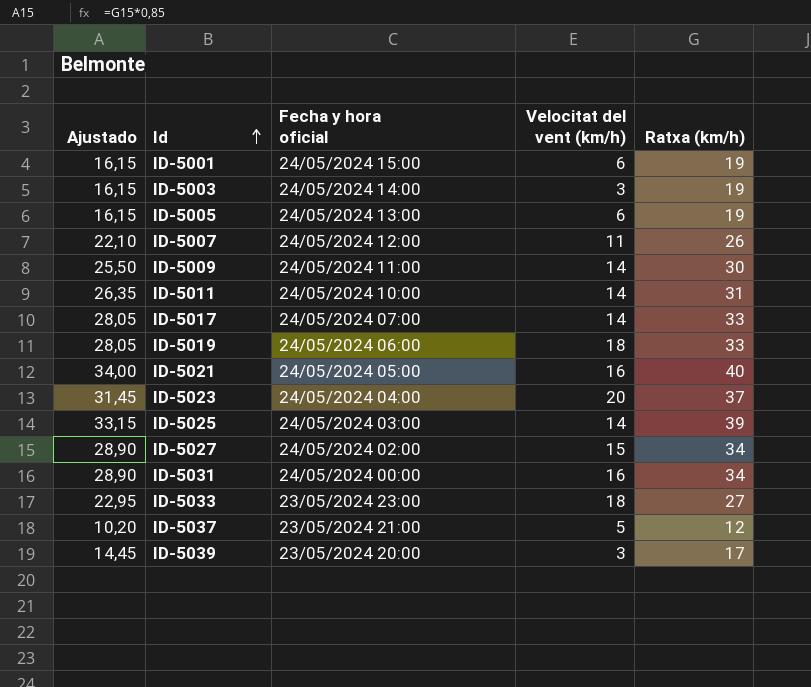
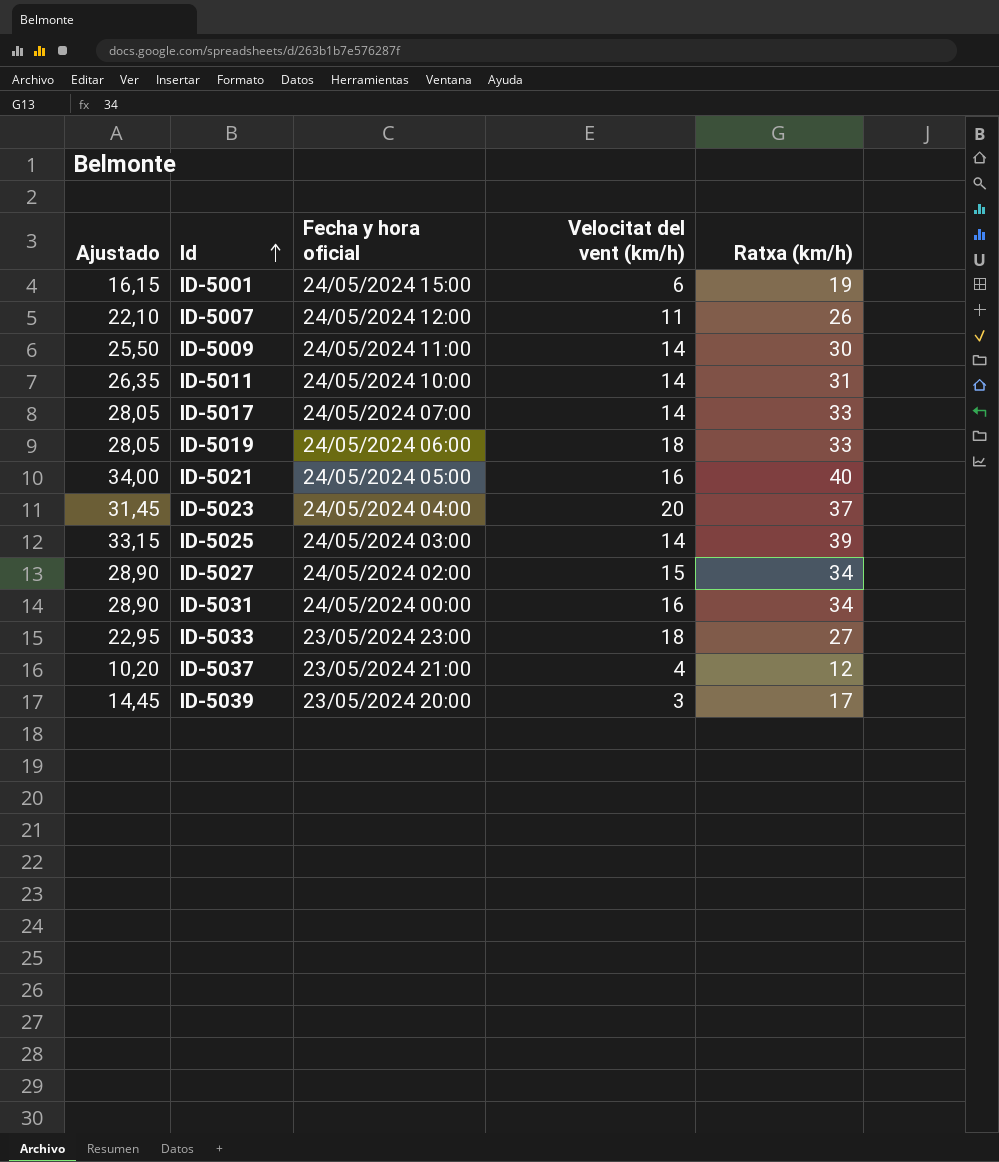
row ID-5003: 16,15 | 24/05/2024 14:00 | 3 | 19 -> none
row ID-5005: 16,15 | 24/05/2024 13:00 | 6 | 19 -> none
ID-5037 | Velocitat del vent (km/h): 5 -> 4

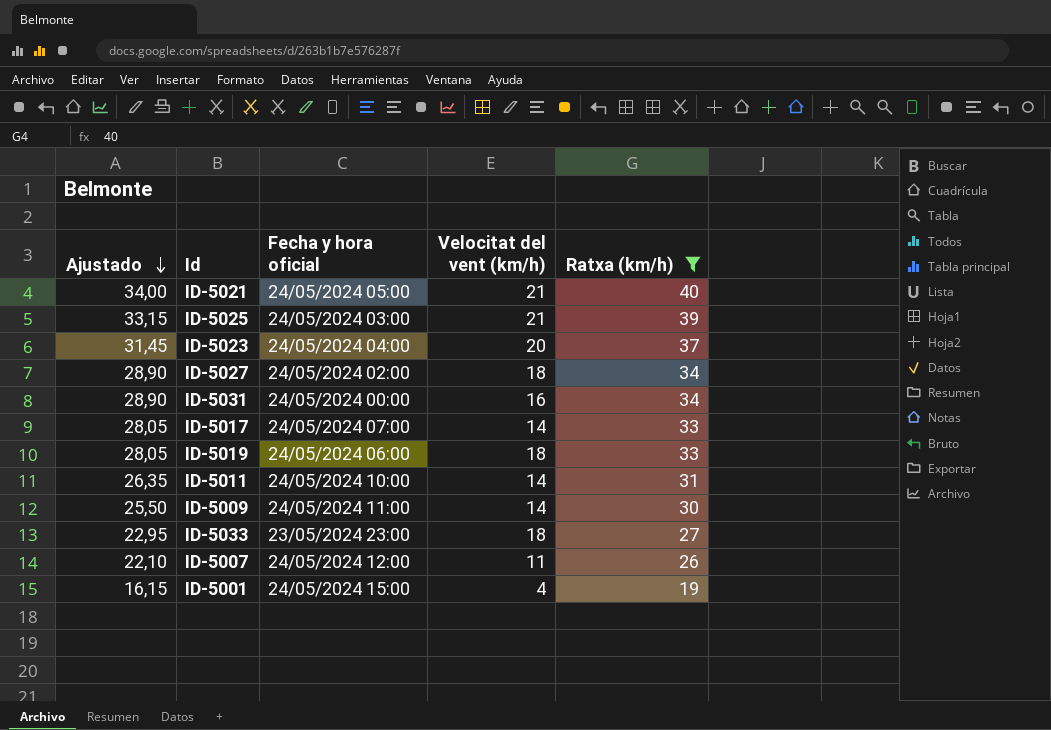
filter: none -> Ratxa (km/h) >= 19
row order: Id ascending -> Ajustado descending
ID-5021 | Velocitat del vent (km/h): 16 -> 21
ID-5025 | Velocitat del vent (km/h): 14 -> 21
ID-5027 | Velocitat del vent (km/h): 15 -> 18
ID-5001 | Velocitat del vent (km/h): 6 -> 4

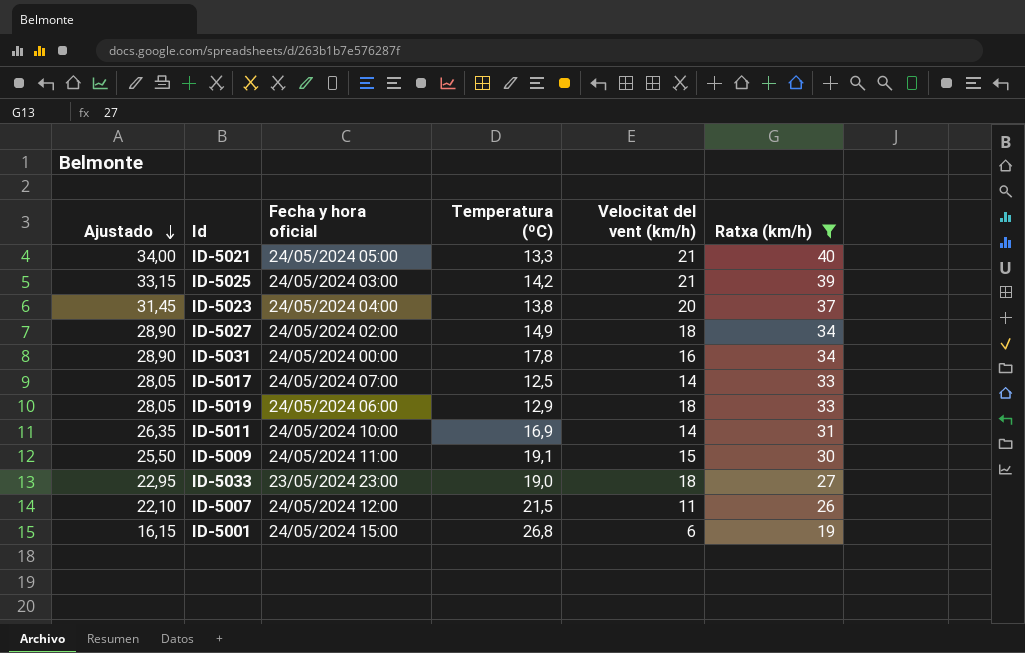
column Temperatura (ºC) | position: none -> 4
ID-5009 | Velocitat del vent (km/h): 14 -> 15
ID-5001 | Velocitat del vent (km/h): 4 -> 6

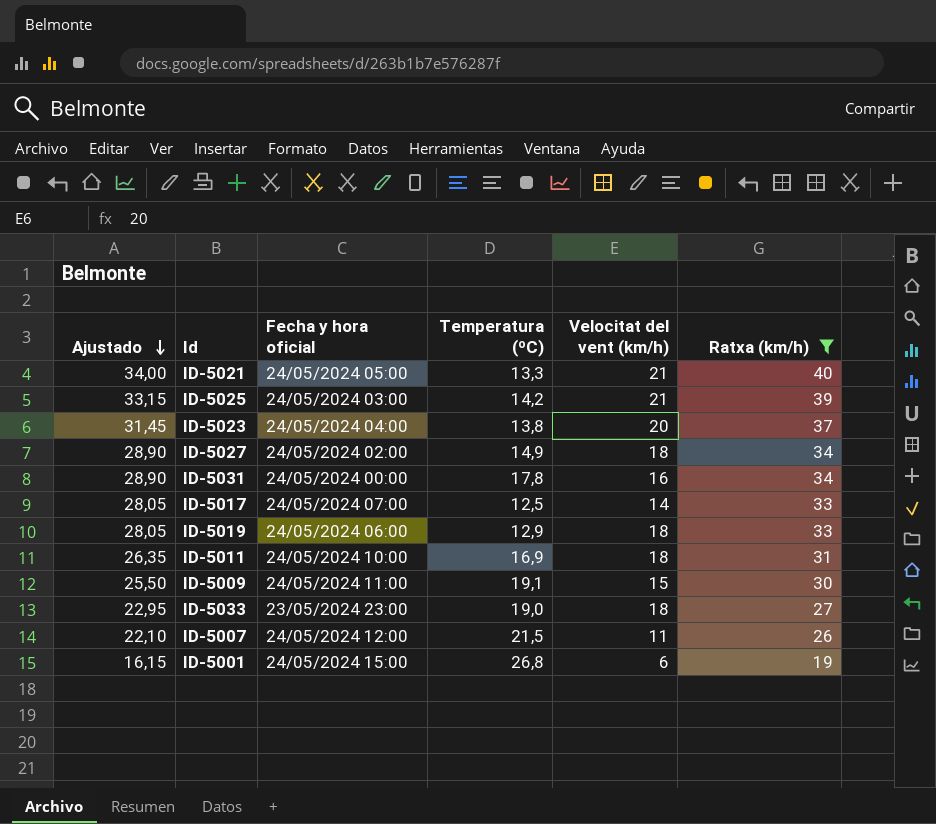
ID-5011 | Velocitat del vent (km/h): 14 -> 18

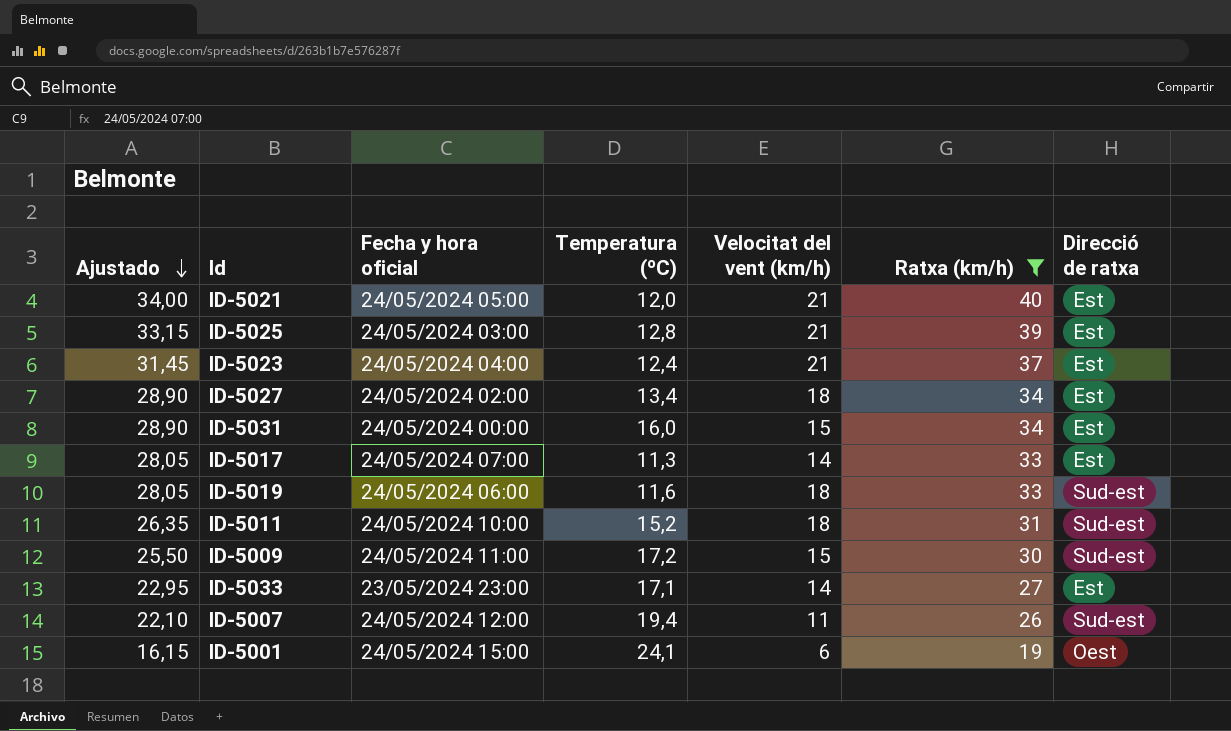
column Direcció de ratxa | position: none -> 7
ID-5021 | Temperatura (ºC): 13,3 -> 12,0
ID-5025 | Temperatura (ºC): 14,2 -> 12,8
ID-5023 | Temperatura (ºC): 13,8 -> 12,4
ID-5023 | Velocitat del vent (km/h): 20 -> 21
ID-5027 | Temperatura (ºC): 14,9 -> 13,4
ID-5031 | Temperatura (ºC): 17,8 -> 16,0
ID-5031 | Velocitat del vent (km/h): 16 -> 15
ID-5017 | Temperatura (ºC): 12,5 -> 11,3
ID-5019 | Temperatura (ºC): 12,9 -> 11,6
ID-5011 | Temperatura (ºC): 16,9 -> 15,2
ID-5009 | Temperatura (ºC): 19,1 -> 17,2
ID-5033 | Temperatura (ºC): 19,0 -> 17,1
ID-5033 | Velocitat del vent (km/h): 18 -> 14
ID-5007 | Temperatura (ºC): 21,5 -> 19,4
ID-5001 | Temperatura (ºC): 26,8 -> 24,1

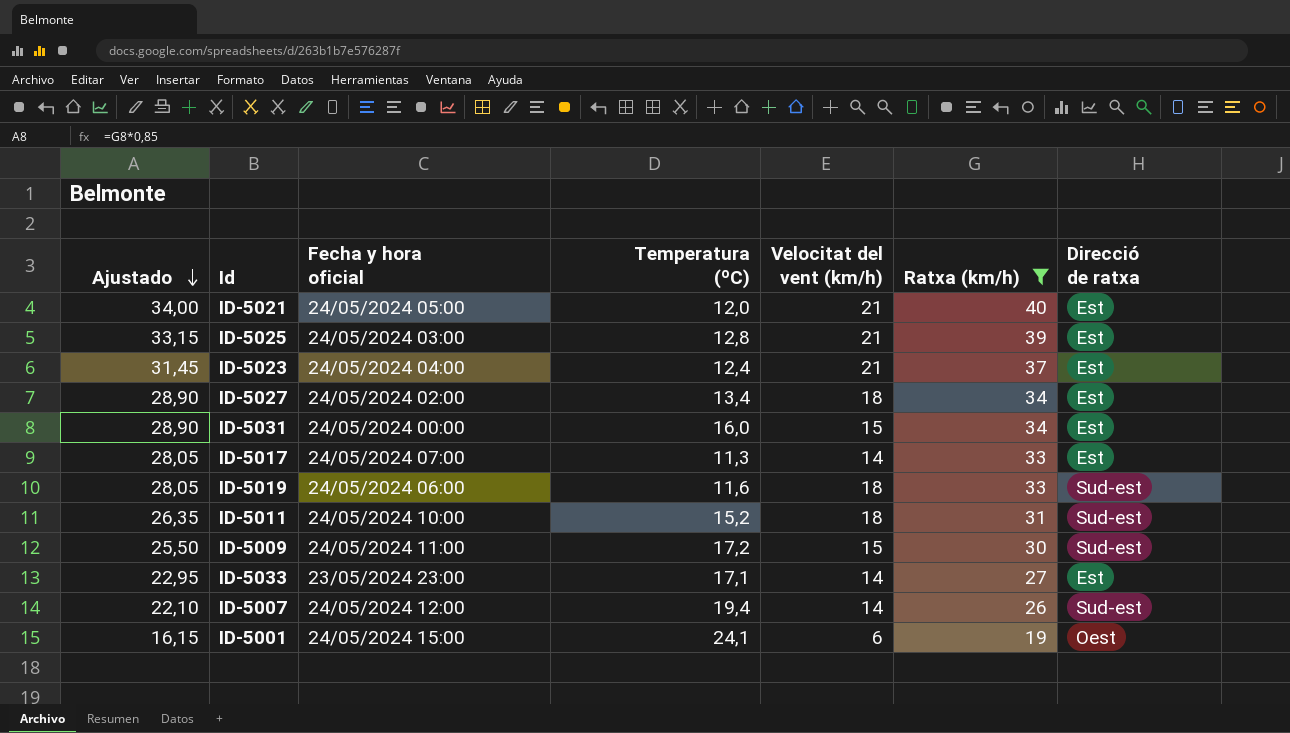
ID-5007 | Velocitat del vent (km/h): 11 -> 14

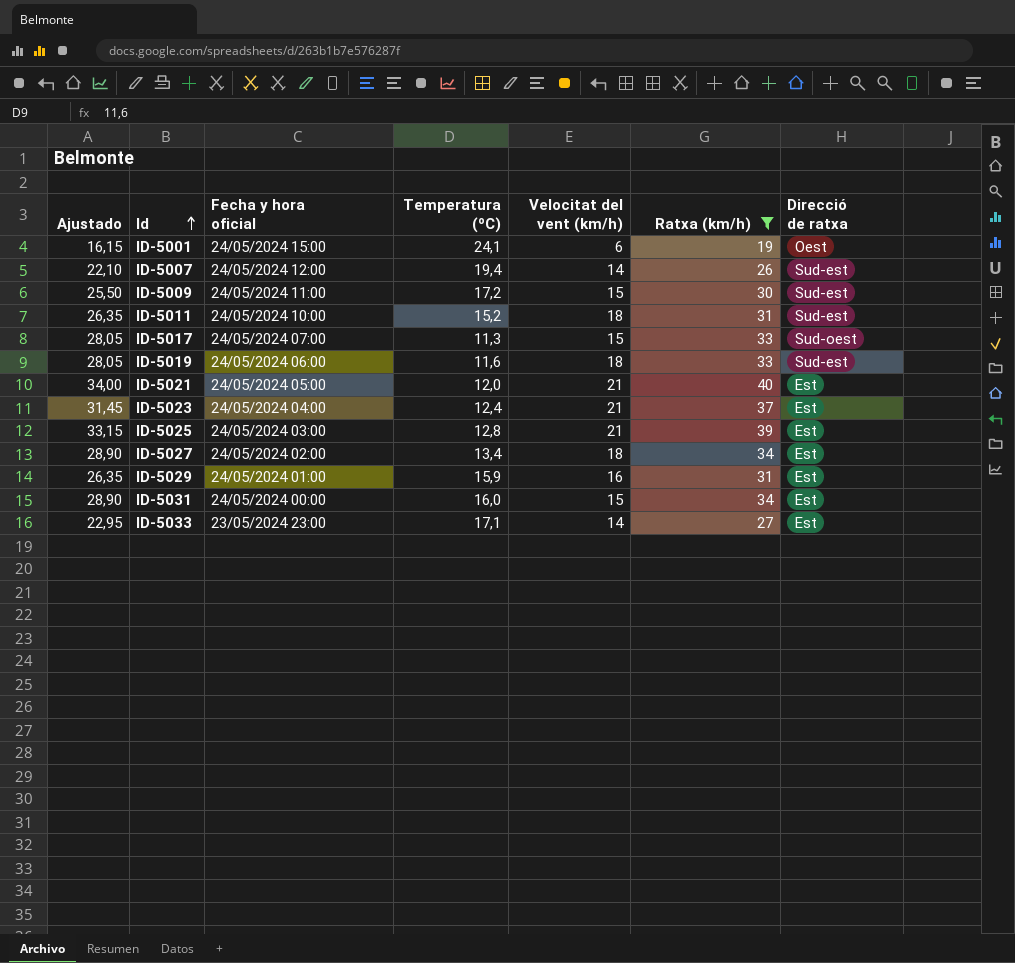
row order: Ajustado descending -> Id ascending
ID-5017 | Velocitat del vent (km/h): 14 -> 15
ID-5017 | Direcció de ratxa: Est -> Sud-oest
row ID-5029: none -> 26,35 | 24/05/2024 01:00 | 15,9 | 16 | 31 | Est

